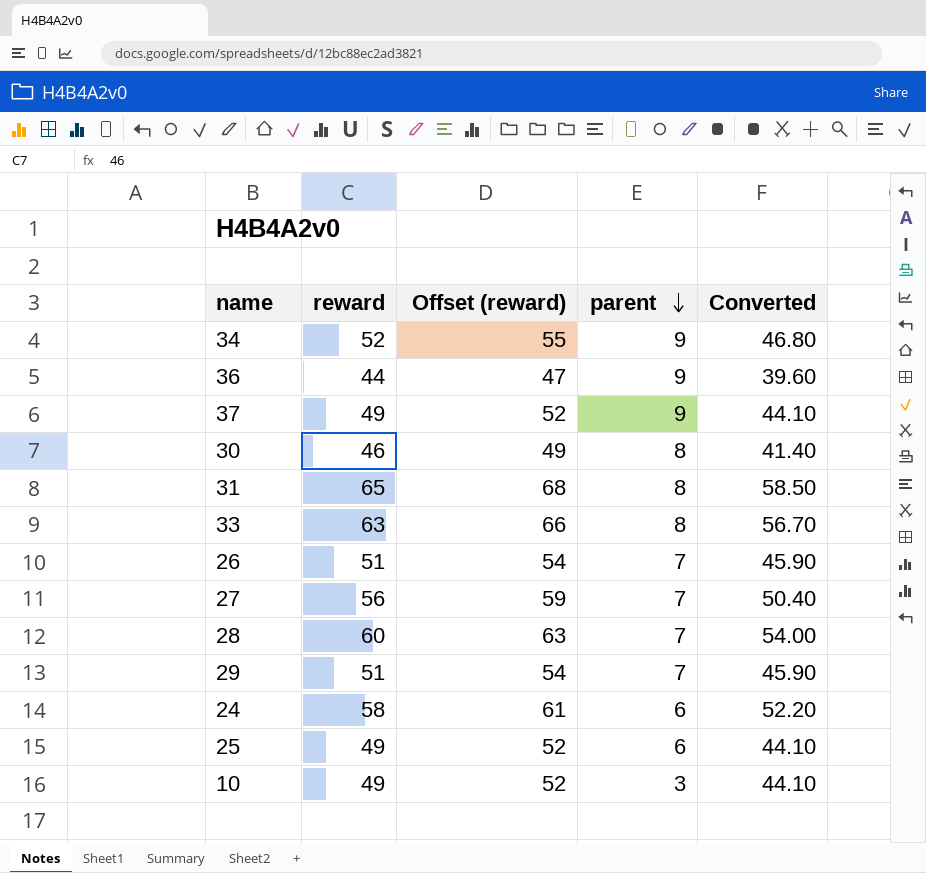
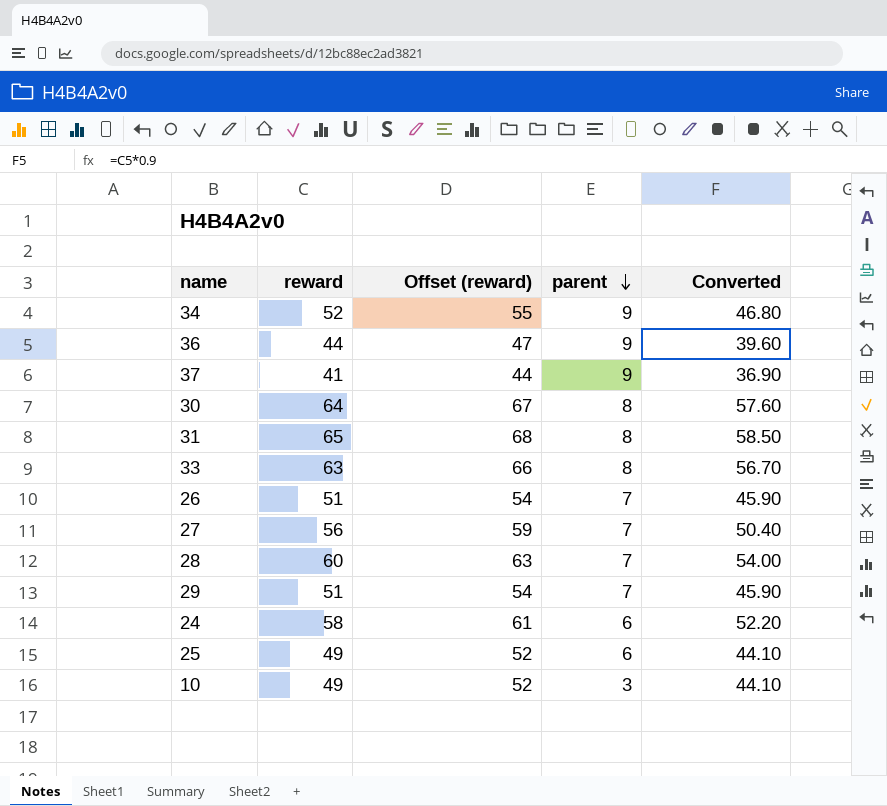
37 | reward: 49 -> 41
37 | Offset (reward): 52 -> 44
37 | Converted: 44.10 -> 36.90
30 | reward: 46 -> 64
30 | Offset (reward): 49 -> 67
30 | Converted: 41.40 -> 57.60

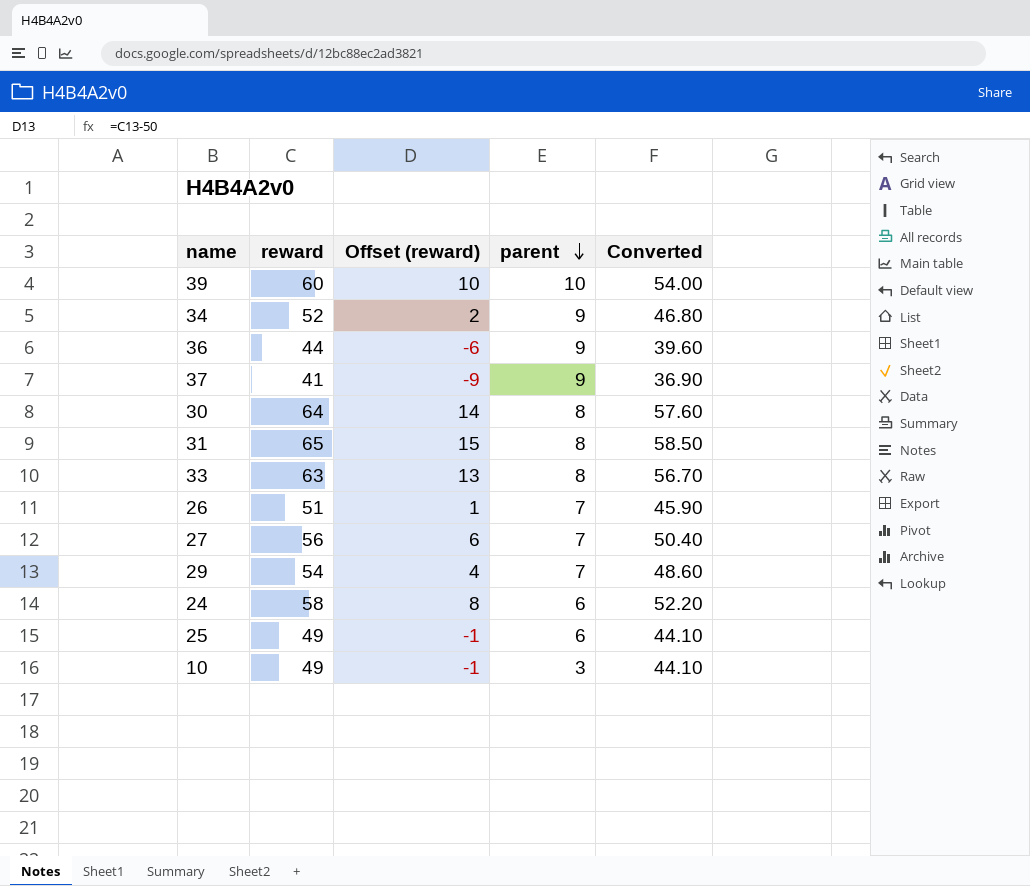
column Offset (reward) | formula: [reward] + 3 -> [reward] - 50
row 28: 60 | 63 | 7 | 54.00 -> none
row 39: none -> 60 | 10 | 10 | 54.00
29 | reward: 51 -> 54
29 | Converted: 45.90 -> 48.60

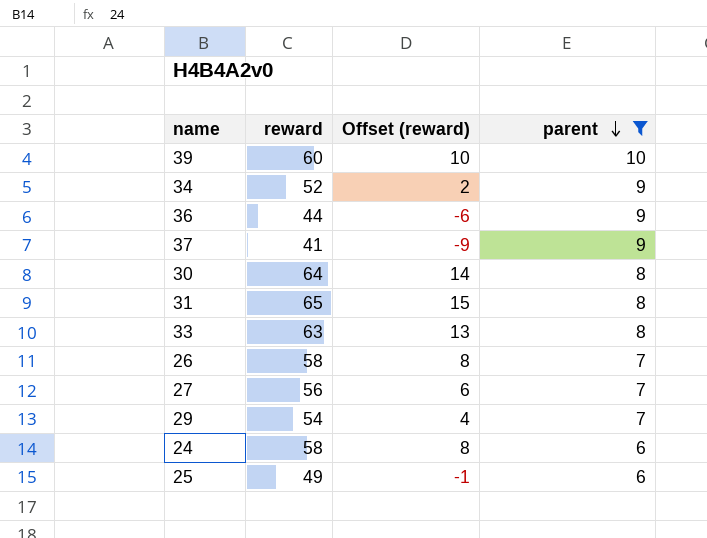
filter: none -> parent != 3
column Converted | formula: [reward] * 0.9 -> none
26 | reward: 51 -> 58
26 | Offset (reward): 1 -> 8

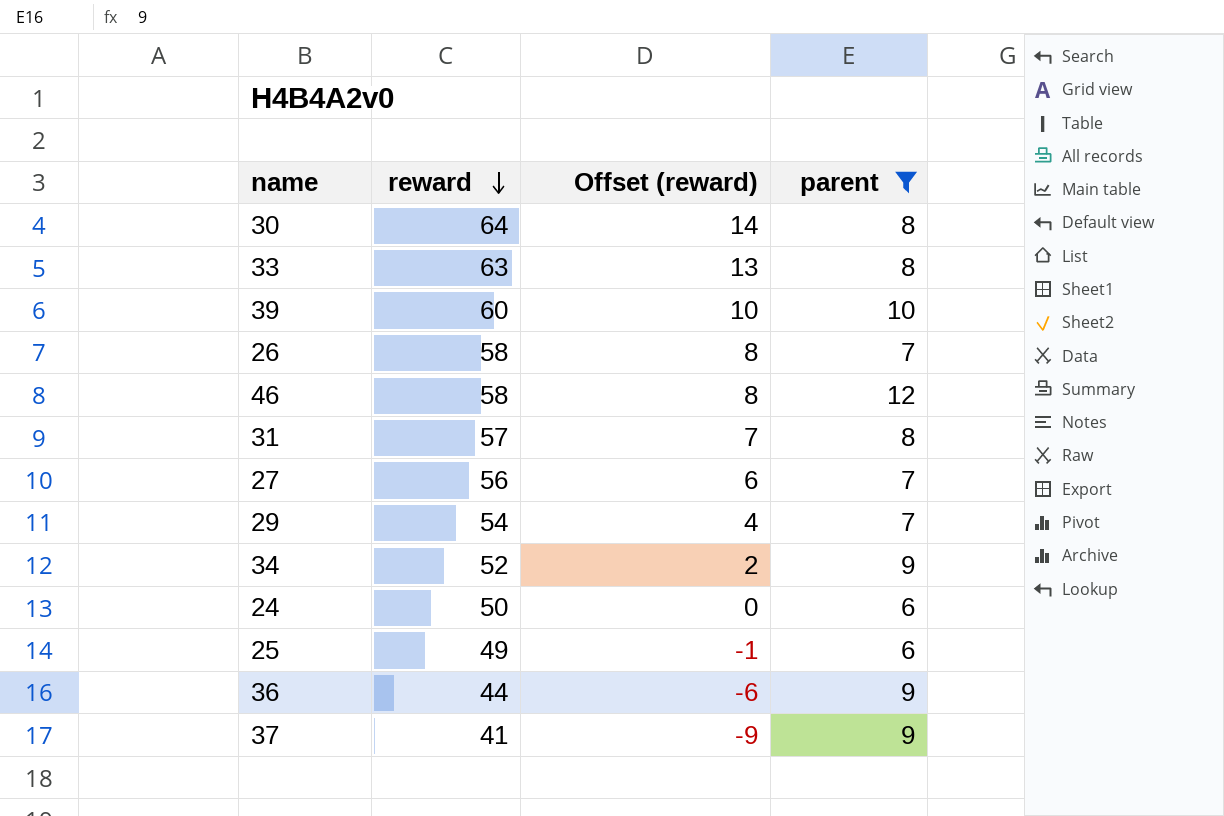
row order: parent descending -> reward descending
row 46: none -> 58 | 8 | 12
31 | reward: 65 -> 57
31 | Offset (reward): 15 -> 7
24 | reward: 58 -> 50
24 | Offset (reward): 8 -> 0

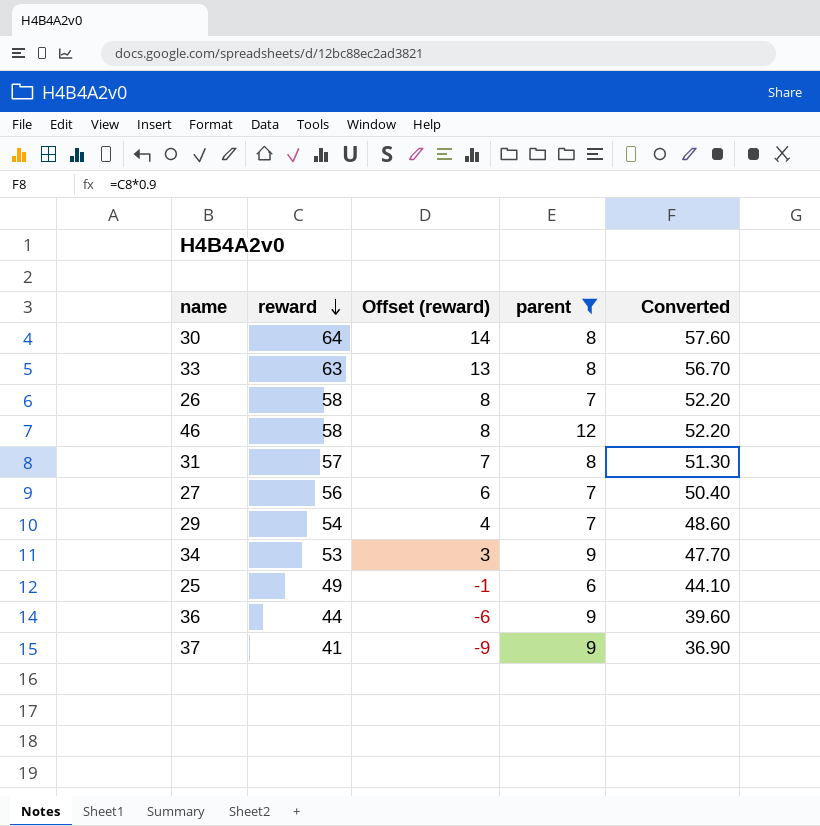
column Converted | formula: none -> [reward] * 0.9
row 39: 60 | 10 | 10 -> none
row 24: 50 | 0 | 6 -> none
34 | reward: 52 -> 53
34 | Offset (reward): 2 -> 3

